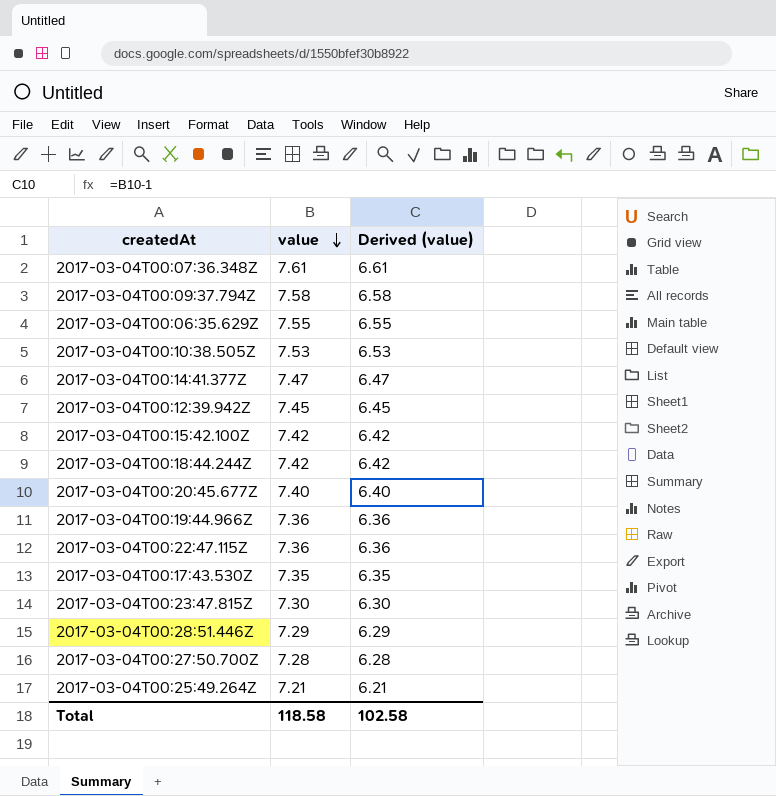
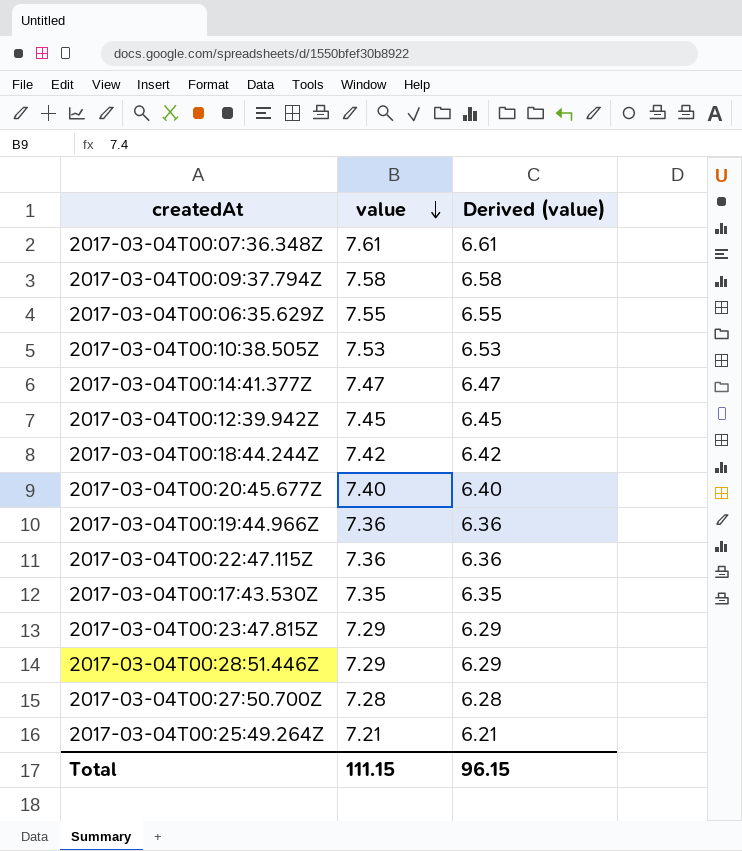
row 2017-03-04T00:15:42.100Z: 7.42 | 6.42 -> none
2017-03-04T00:23:47.815Z | value: 7.30 -> 7.29
2017-03-04T00:23:47.815Z | Derived (value): 6.30 -> 6.29
Total | value: 118.58 -> 111.15
Total | Derived (value): 102.58 -> 96.15

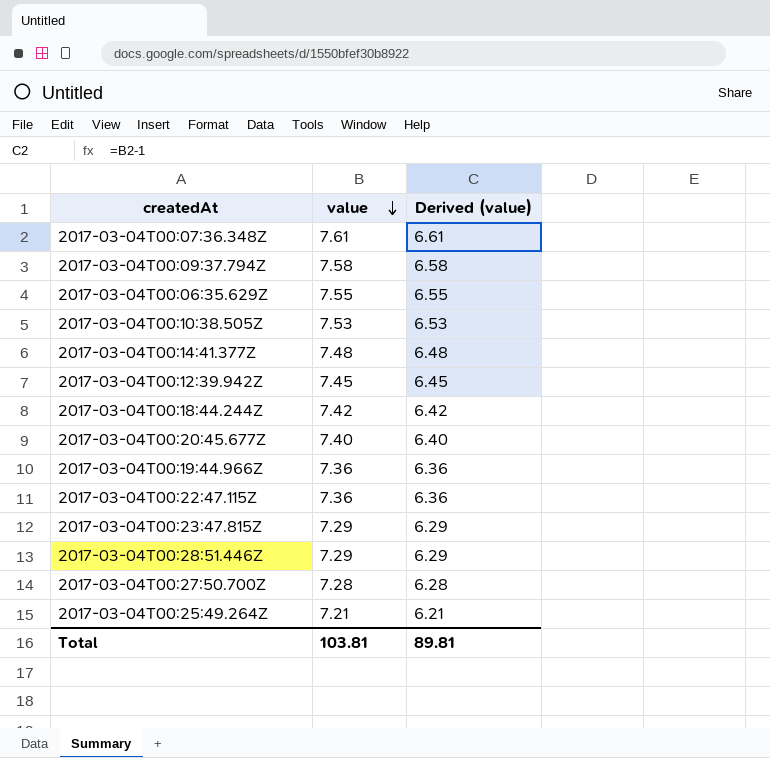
row 2017-03-04T00:17:43.530Z: 7.35 | 6.35 -> none
2017-03-04T00:14:41.377Z | value: 7.47 -> 7.48
2017-03-04T00:14:41.377Z | Derived (value): 6.47 -> 6.48
Total | value: 111.15 -> 103.81
Total | Derived (value): 96.15 -> 89.81

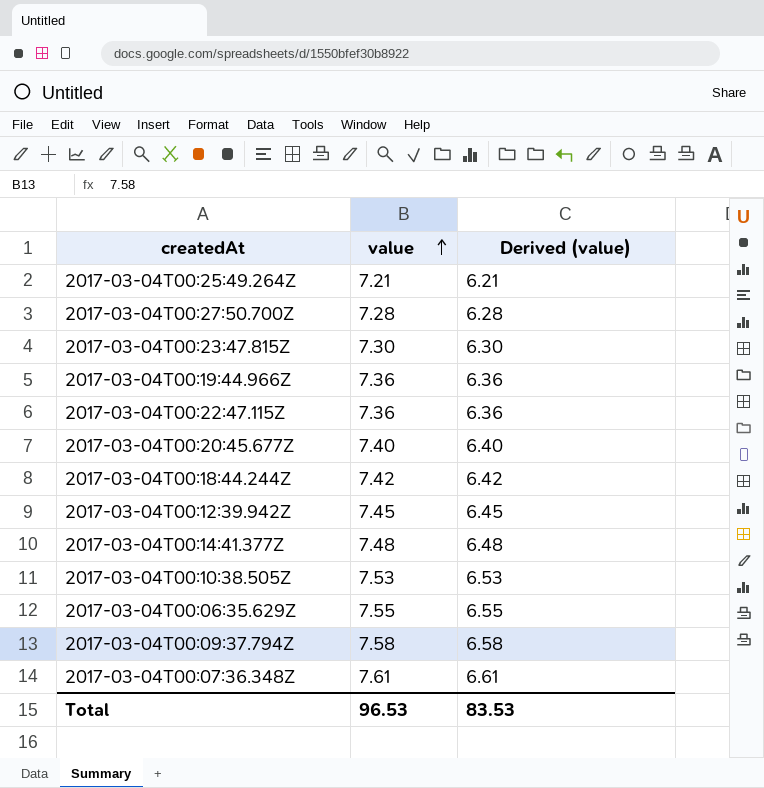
row order: value descending -> value ascending
row 2017-03-04T00:28:51.446Z: 7.29 | 6.29 -> none
2017-03-04T00:23:47.815Z | value: 7.29 -> 7.30
2017-03-04T00:23:47.815Z | Derived (value): 6.29 -> 6.30
Total | value: 103.81 -> 96.53
Total | Derived (value): 89.81 -> 83.53

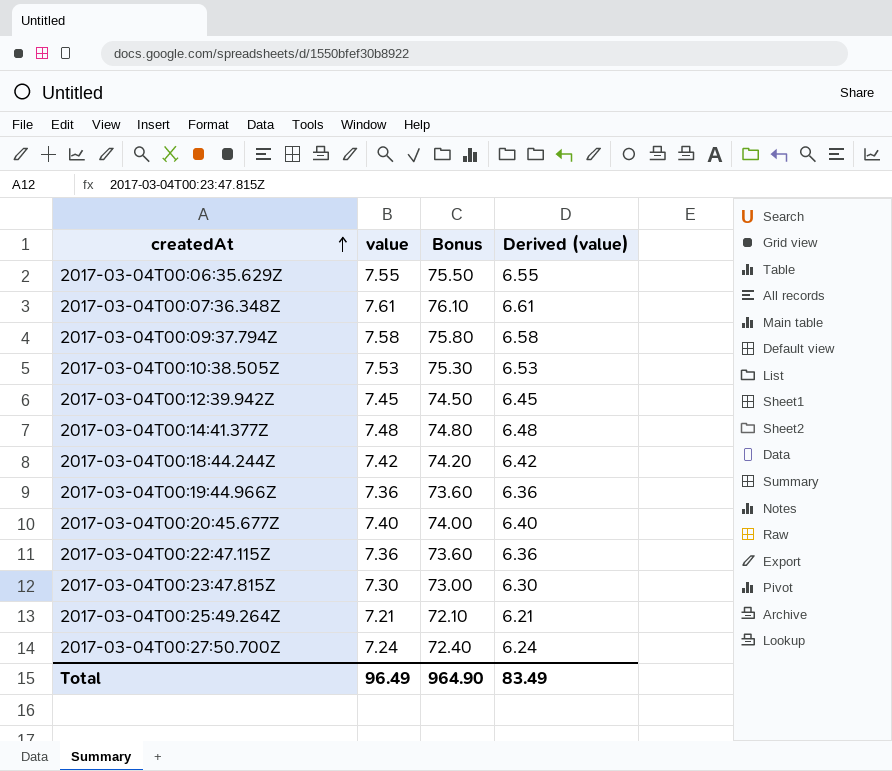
row order: value ascending -> createdAt ascending
column Bonus | formula: none -> [value] * 10
2017-03-04T00:27:50.700Z | value: 7.28 -> 7.24
2017-03-04T00:27:50.700Z | Derived (value): 6.28 -> 6.24
Total | value: 96.53 -> 96.49
Total | Derived (value): 83.53 -> 83.49

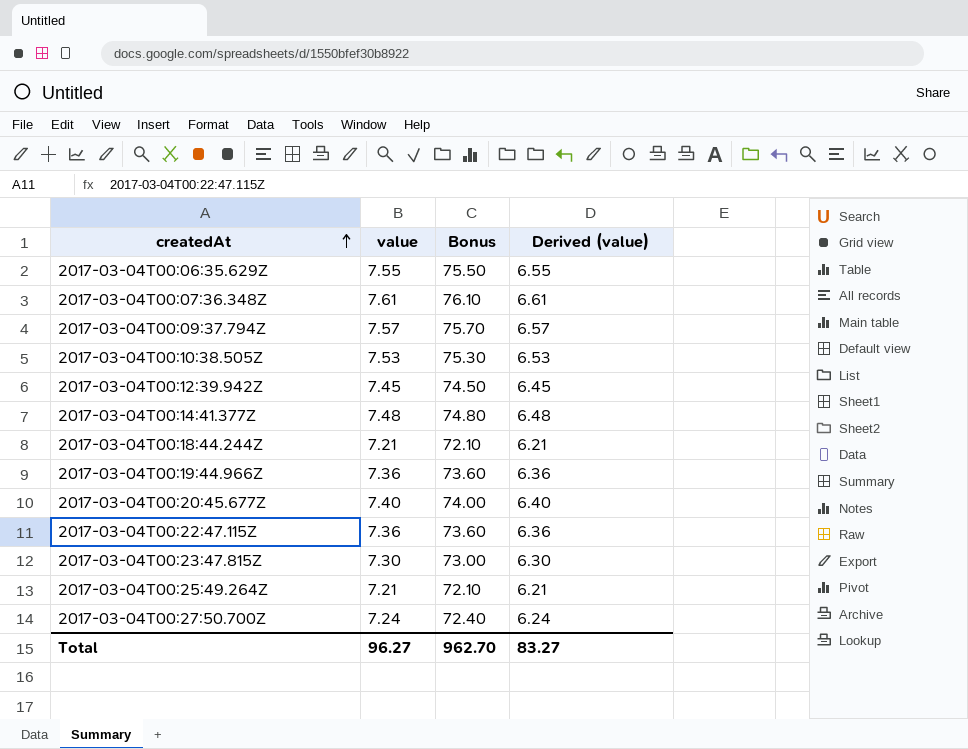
2017-03-04T00:09:37.794Z | value: 7.58 -> 7.57
2017-03-04T00:09:37.794Z | Bonus: 75.80 -> 75.70
2017-03-04T00:09:37.794Z | Derived (value): 6.58 -> 6.57
2017-03-04T00:18:44.244Z | value: 7.42 -> 7.21
2017-03-04T00:18:44.244Z | Bonus: 74.20 -> 72.10
2017-03-04T00:18:44.244Z | Derived (value): 6.42 -> 6.21
Total | value: 96.49 -> 96.27
Total | Bonus: 964.90 -> 962.70
Total | Derived (value): 83.49 -> 83.27

